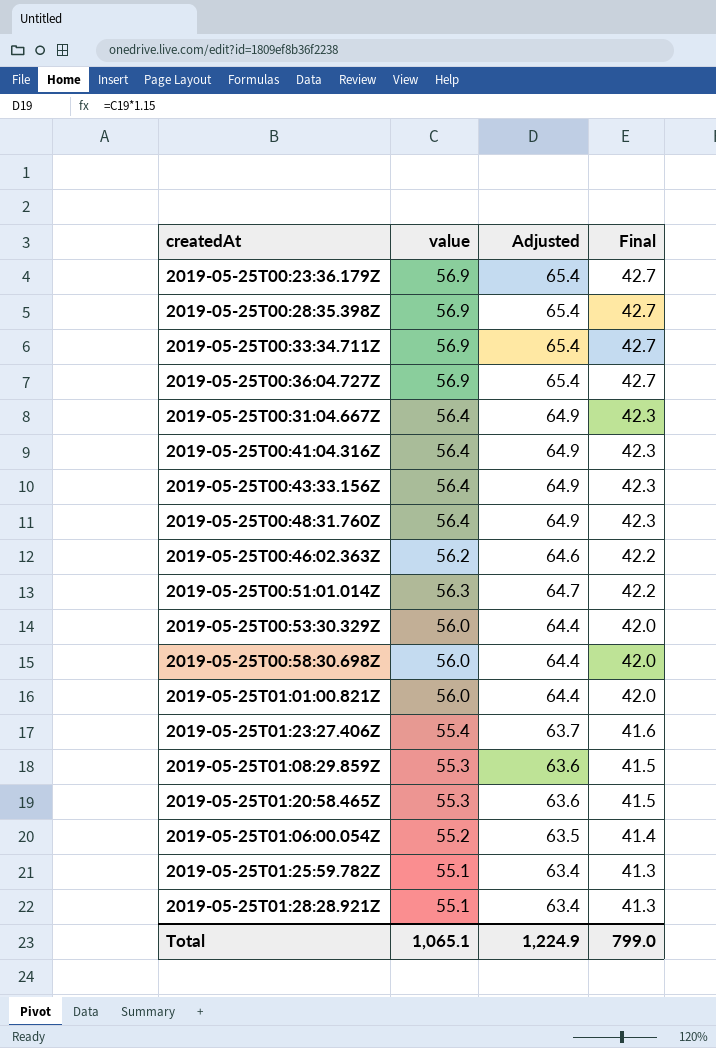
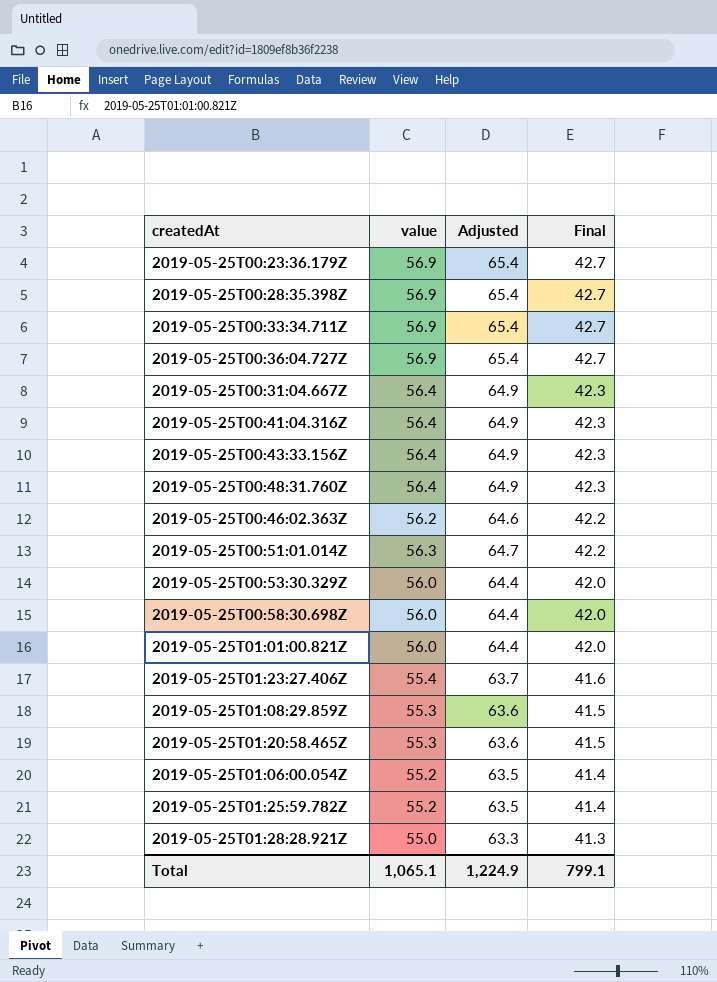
2019-05-25T01:25:59.782Z | value: 55.1 -> 55.2
2019-05-25T01:25:59.782Z | Adjusted: 63.4 -> 63.5
2019-05-25T01:25:59.782Z | Final: 41.3 -> 41.4
2019-05-25T01:28:28.921Z | value: 55.1 -> 55.0
2019-05-25T01:28:28.921Z | Adjusted: 63.4 -> 63.3
Total | Final: 799.0 -> 799.1

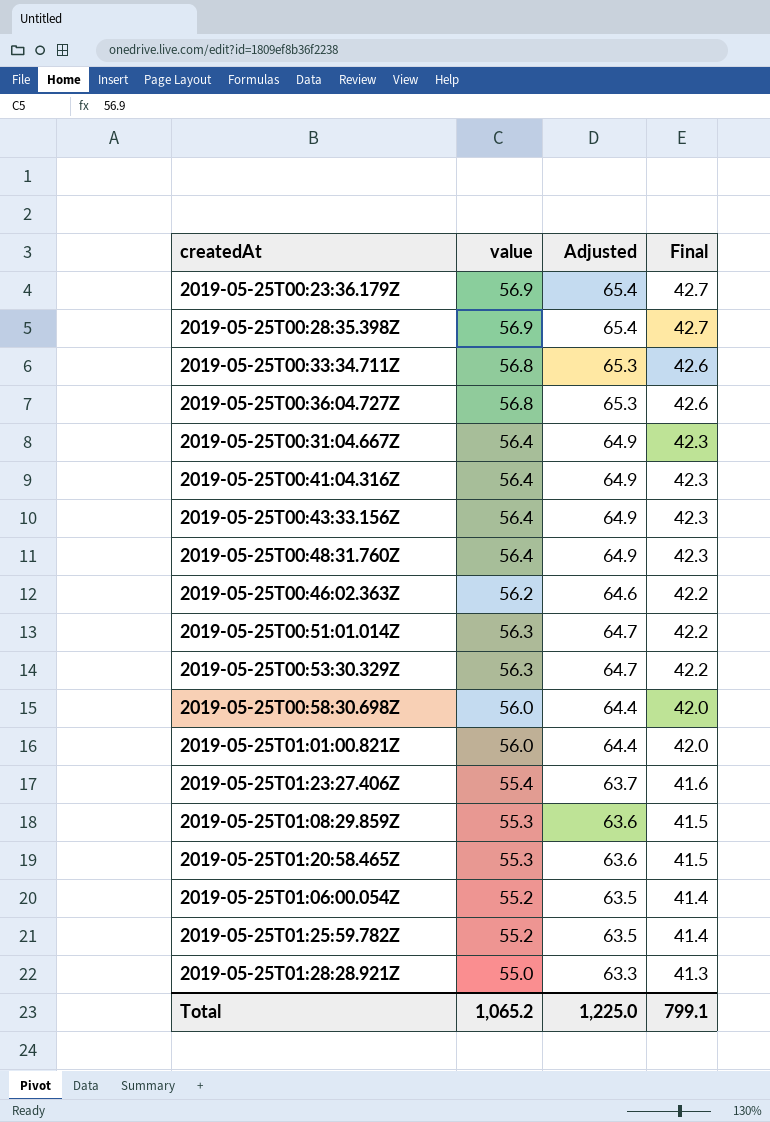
2019-05-25T00:33:34.711Z | value: 56.9 -> 56.8
2019-05-25T00:33:34.711Z | Adjusted: 65.4 -> 65.3
2019-05-25T00:33:34.711Z | Final: 42.7 -> 42.6
2019-05-25T00:36:04.727Z | value: 56.9 -> 56.8
2019-05-25T00:36:04.727Z | Adjusted: 65.4 -> 65.3
2019-05-25T00:36:04.727Z | Final: 42.7 -> 42.6
2019-05-25T00:53:30.329Z | value: 56.0 -> 56.3
2019-05-25T00:53:30.329Z | Adjusted: 64.4 -> 64.7
2019-05-25T00:53:30.329Z | Final: 42.0 -> 42.2
Total | value: 1,065.1 -> 1,065.2
Total | Adjusted: 1,224.9 -> 1,225.0

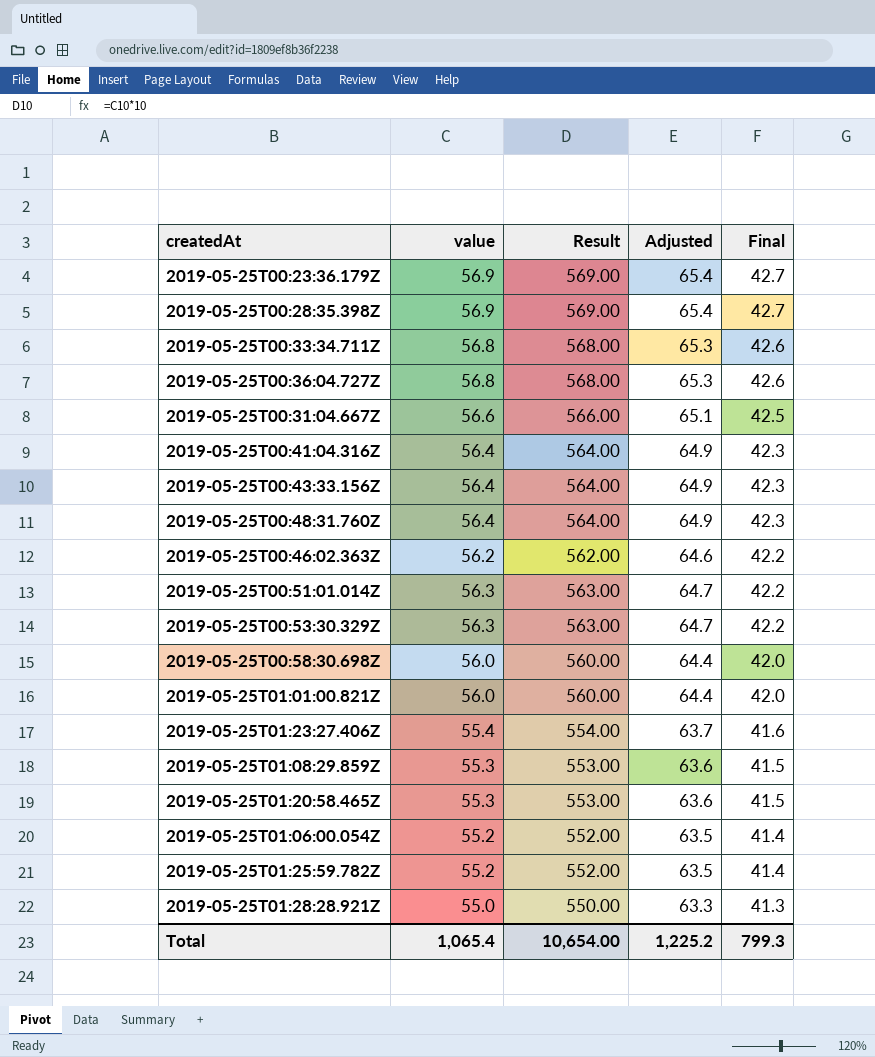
column Result | formula: none -> [value] * 10
2019-05-25T00:31:04.667Z | value: 56.4 -> 56.6
2019-05-25T00:31:04.667Z | Adjusted: 64.9 -> 65.1
2019-05-25T00:31:04.667Z | Final: 42.3 -> 42.5
Total | value: 1,065.2 -> 1,065.4
Total | Adjusted: 1,225.0 -> 1,225.2
Total | Final: 799.1 -> 799.3

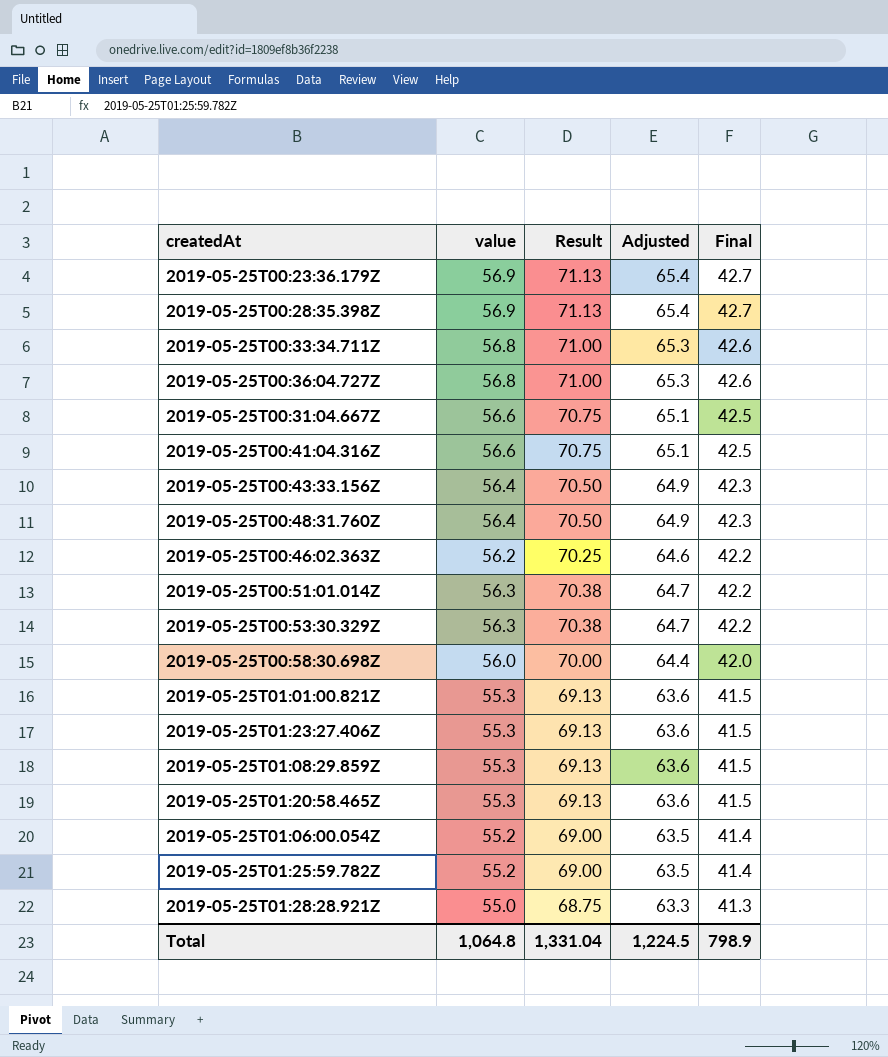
column Result | formula: [value] * 10 -> [value] * 1.25
2019-05-25T00:41:04.316Z | value: 56.4 -> 56.6
2019-05-25T00:41:04.316Z | Adjusted: 64.9 -> 65.1
2019-05-25T00:41:04.316Z | Final: 42.3 -> 42.5
2019-05-25T01:01:00.821Z | value: 56.0 -> 55.3
2019-05-25T01:01:00.821Z | Adjusted: 64.4 -> 63.6
2019-05-25T01:01:00.821Z | Final: 42.0 -> 41.5
2019-05-25T01:23:27.406Z | value: 55.4 -> 55.3
2019-05-25T01:23:27.406Z | Adjusted: 63.7 -> 63.6
2019-05-25T01:23:27.406Z | Final: 41.6 -> 41.5
Total | value: 1,065.4 -> 1,064.8
Total | Result: 10,654.00 -> 1,331.04
Total | Adjusted: 1,225.2 -> 1,224.5
Total | Final: 799.3 -> 798.9

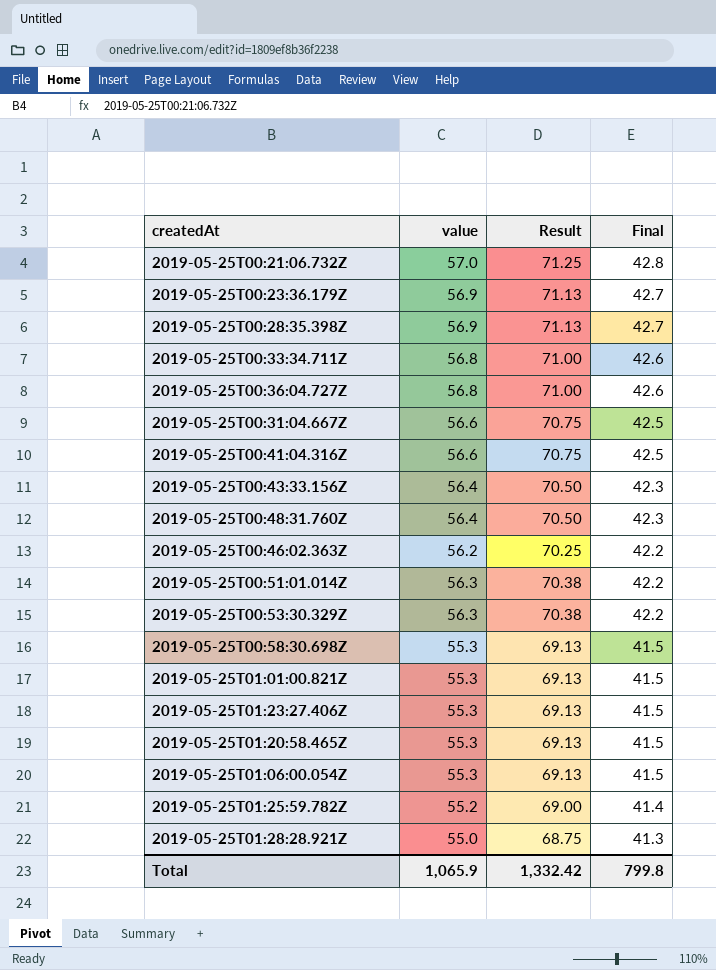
column Adjusted | formula: [value] * 1.15 -> none
row 2019-05-25T01:08:29.859Z: 55.3 | 69.13 | 63.6 | 41.5 -> none
row 2019-05-25T00:21:06.732Z: none -> 57.0 | 71.25 | 42.8
2019-05-25T00:58:30.698Z | value: 56.0 -> 55.3
2019-05-25T00:58:30.698Z | Result: 70.00 -> 69.13
2019-05-25T00:58:30.698Z | Final: 42.0 -> 41.5
2019-05-25T01:06:00.054Z | value: 55.2 -> 55.3
2019-05-25T01:06:00.054Z | Result: 69.00 -> 69.13
2019-05-25T01:06:00.054Z | Final: 41.4 -> 41.5
Total | value: 1,064.8 -> 1,065.9
Total | Result: 1,331.04 -> 1,332.42
Total | Final: 798.9 -> 799.8

